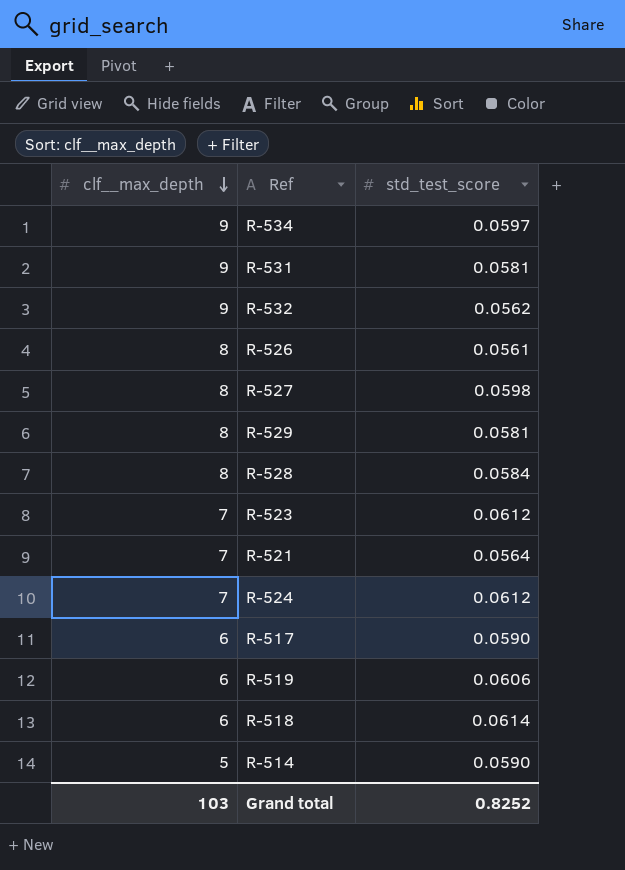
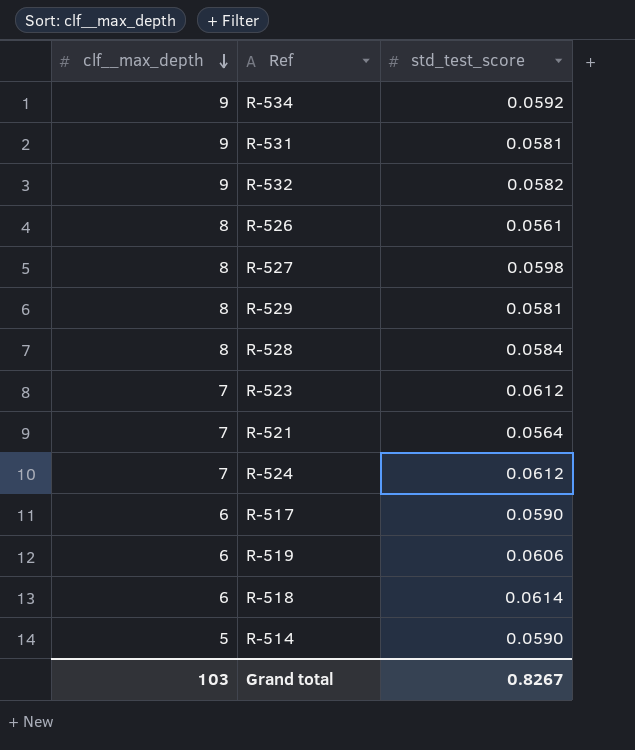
R-534 | std_test_score: 0.0597 -> 0.0592
R-532 | std_test_score: 0.0562 -> 0.0582
Grand total | std_test_score: 0.8252 -> 0.8267

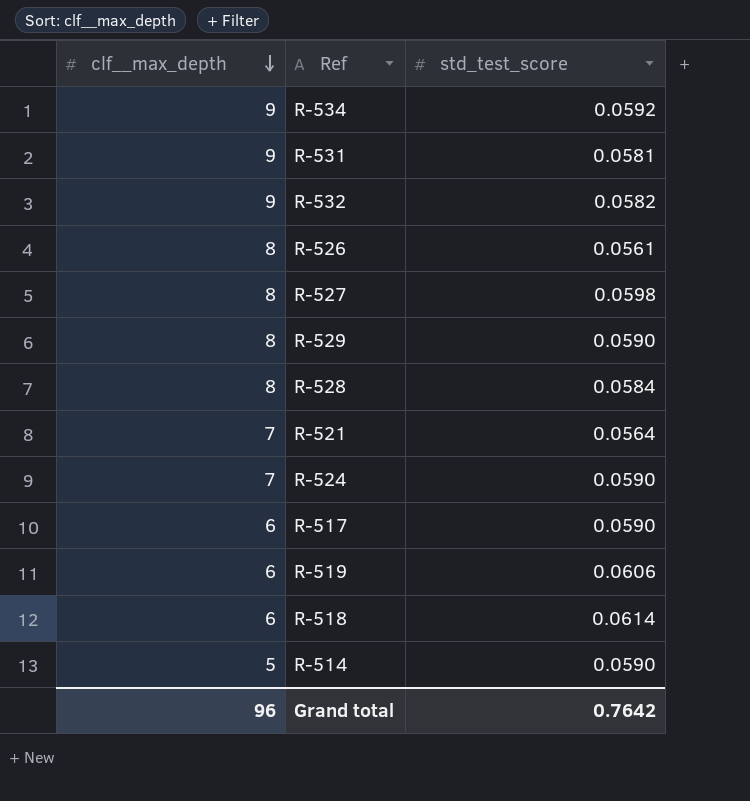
row R-523: 7 | 0.0612 -> none
R-529 | std_test_score: 0.0581 -> 0.0590
R-524 | std_test_score: 0.0612 -> 0.0590
Grand total | clf__max_depth: 103 -> 96
Grand total | std_test_score: 0.8267 -> 0.7642

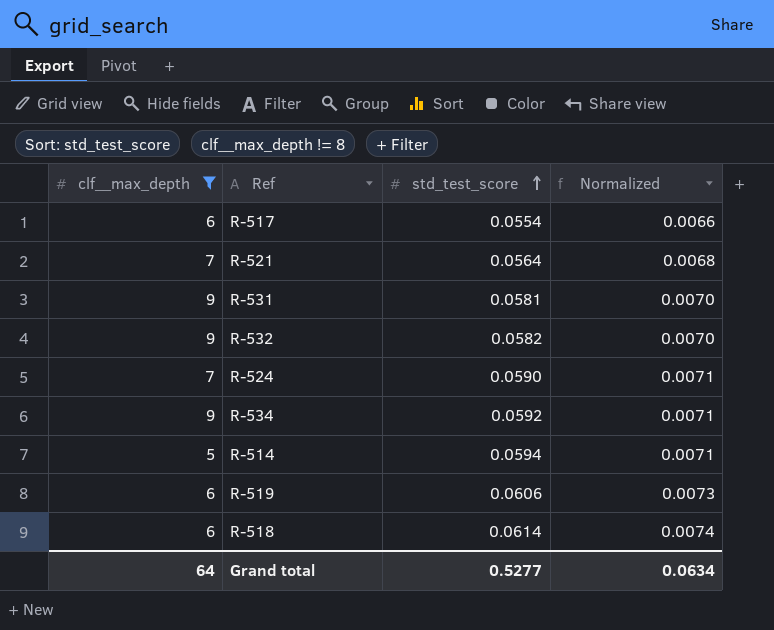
filter: none -> clf__max_depth != 8
row order: clf__max_depth descending -> std_test_score ascending
column Normalized | formula: none -> [std_test_score] * 0.12
R-517 | std_test_score: 0.0590 -> 0.0554
R-514 | std_test_score: 0.0590 -> 0.0594
Grand total | clf__max_depth: 96 -> 64
Grand total | std_test_score: 0.7642 -> 0.5277

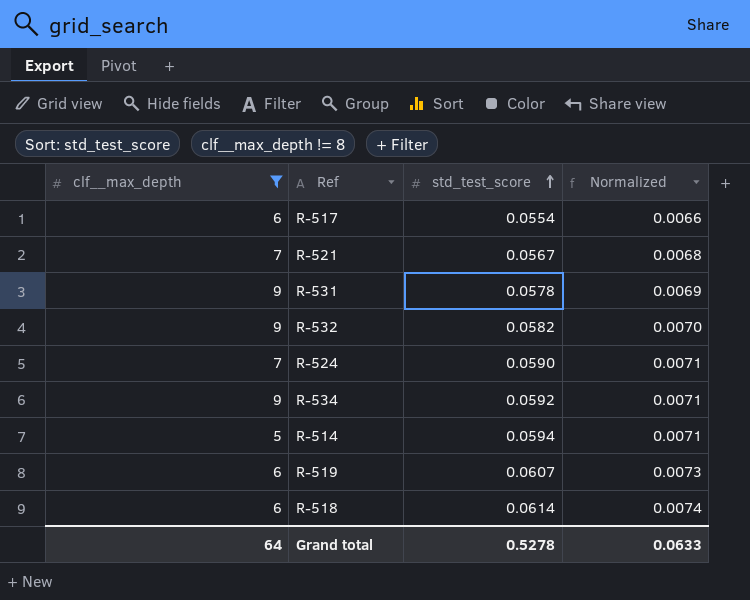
R-521 | std_test_score: 0.0564 -> 0.0567
R-531 | std_test_score: 0.0581 -> 0.0578
R-531 | Normalized: 0.0070 -> 0.0069
R-519 | std_test_score: 0.0606 -> 0.0607
Grand total | std_test_score: 0.5277 -> 0.5278
Grand total | Normalized: 0.0634 -> 0.0633

